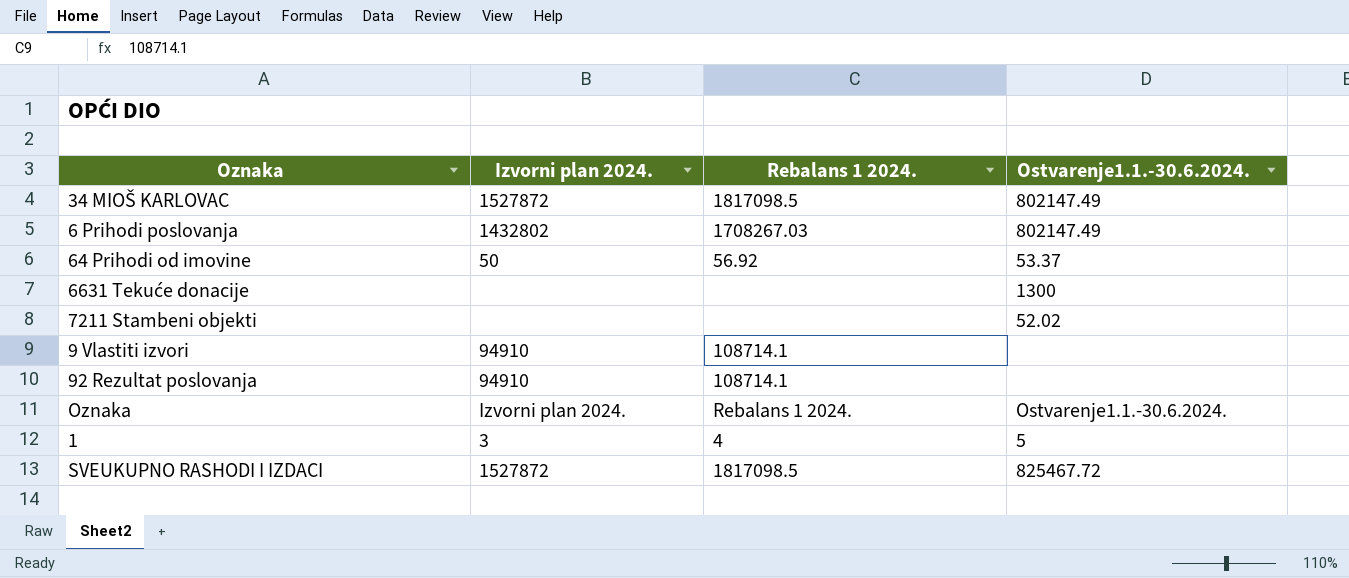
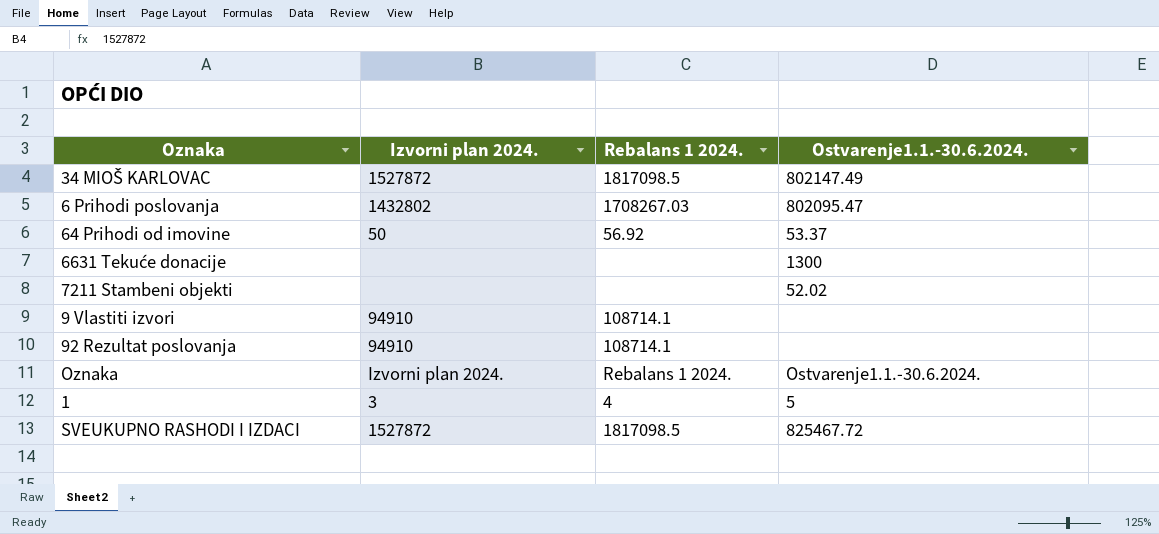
6 Prihodi poslovanja | Ostvarenje1.1.-30.6.2024.: 802147.49 -> 802095.47

